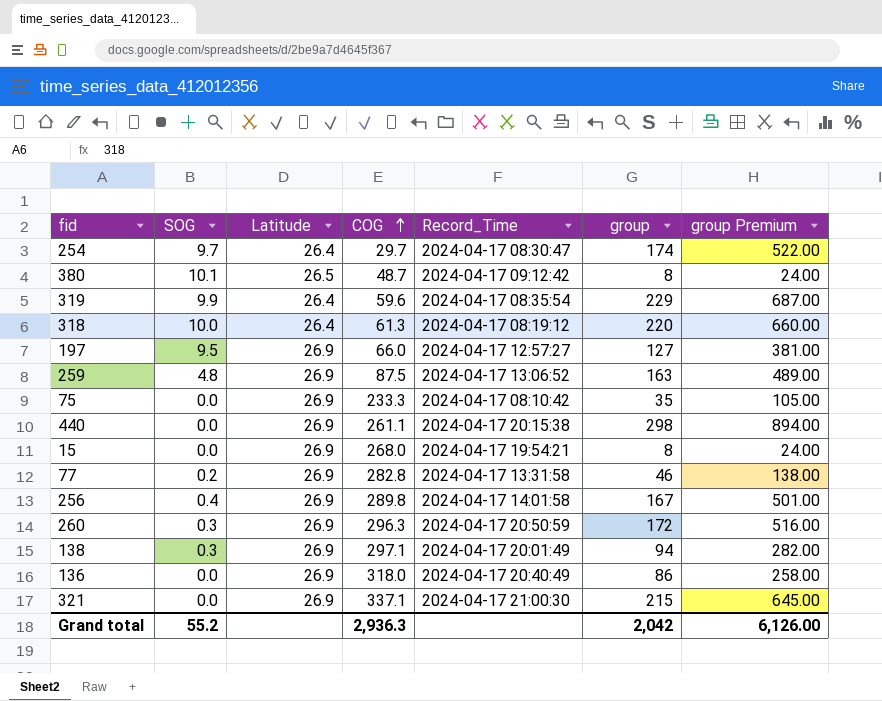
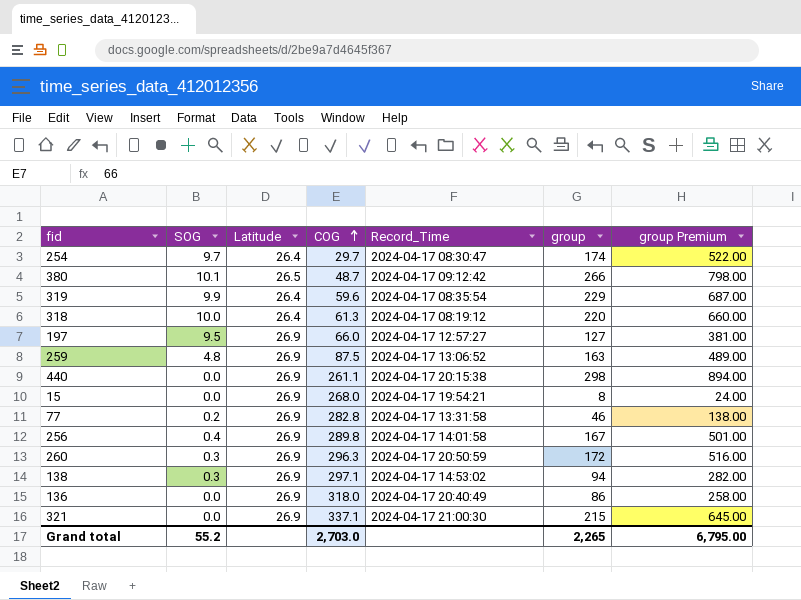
row 75: 0.0 | 26.9 | 233.3 | 2024-04-17 08:10:42 | 35 | 105.00 -> none
380 | group: 8 -> 266
380 | group Premium: 24.00 -> 798.00
138 | Record_Time: 2024-04-17 20:01:49 -> 2024-04-17 14:53:02
Grand total | COG: 2,936.3 -> 2,703.0
Grand total | group: 2,042 -> 2,265
Grand total | group Premium: 6,126.00 -> 6,795.00

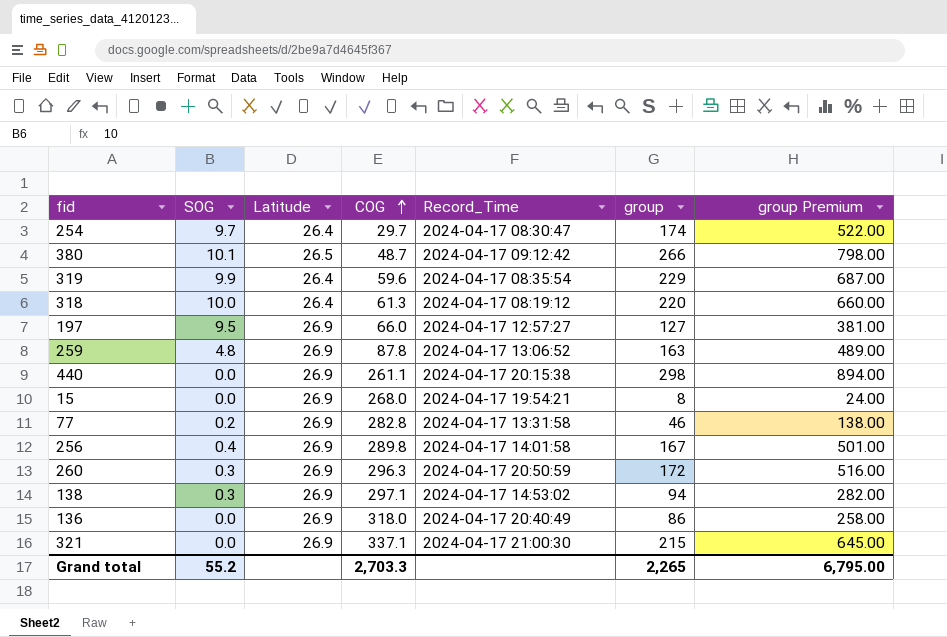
259 | COG: 87.5 -> 87.8
Grand total | COG: 2,703.0 -> 2,703.3

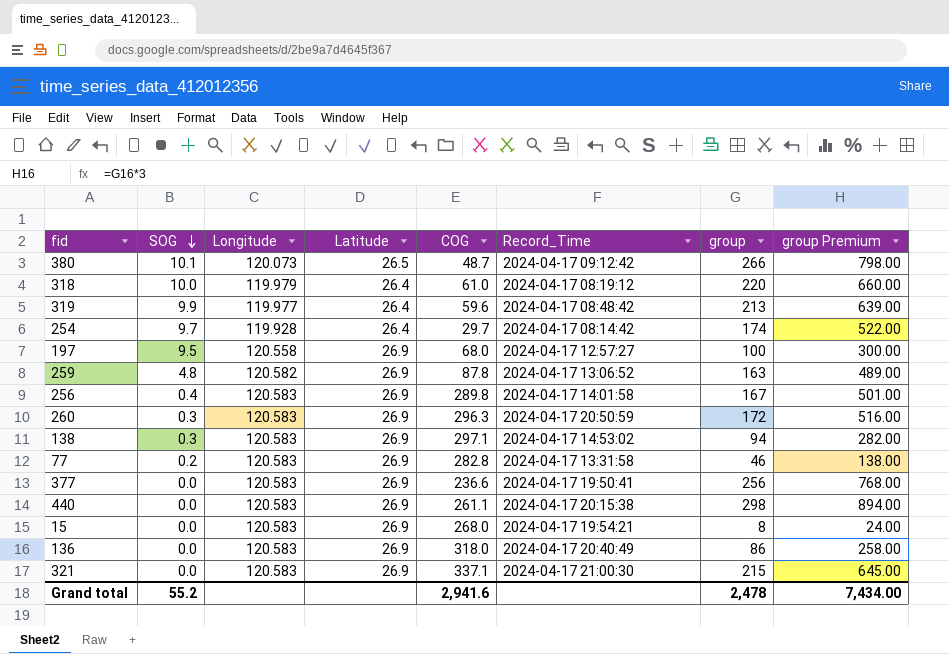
row order: COG ascending -> SOG descending
column Longitude | position: none -> 3
318 | COG: 61.3 -> 61.0
319 | Record_Time: 2024-04-17 08:35:54 -> 2024-04-17 08:48:42
319 | group: 229 -> 213
319 | group Premium: 687.00 -> 639.00
254 | Record_Time: 2024-04-17 08:30:47 -> 2024-04-17 08:14:42
197 | COG: 66.0 -> 68.0
197 | group: 127 -> 100
197 | group Premium: 381.00 -> 300.00
row 377: none -> 0.0 | 120.583 | 26.9 | 236.6 | 2024-04-17 19:50:41 | 256 | 768.00
Grand total | COG: 2,703.3 -> 2,941.6
Grand total | group: 2,265 -> 2,478
Grand total | group Premium: 6,795.00 -> 7,434.00

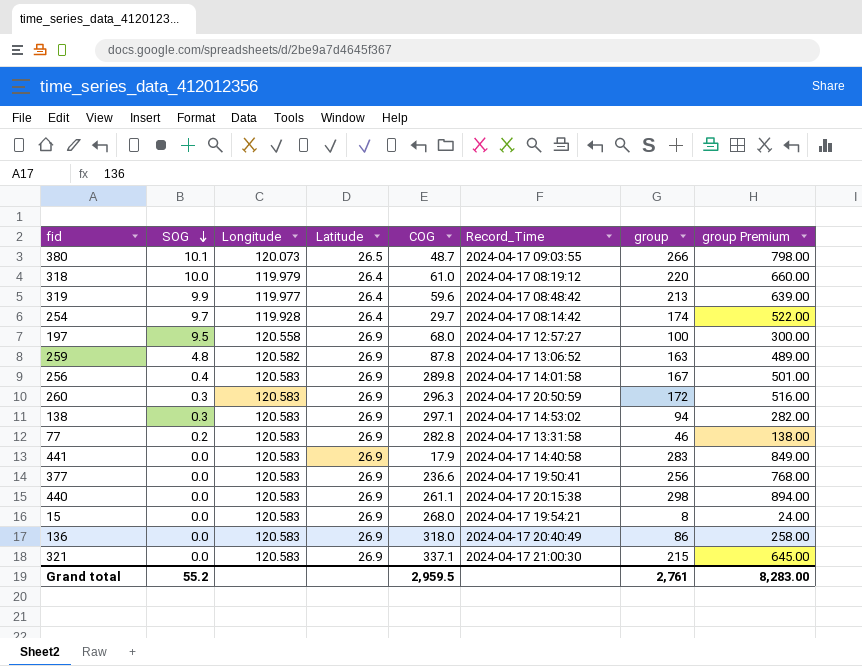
380 | Record_Time: 2024-04-17 09:12:42 -> 2024-04-17 09:03:55
row 441: none -> 0.0 | 120.583 | 26.9 | 17.9 | 2024-04-17 14:40:58 | 283 | 849.00
Grand total | COG: 2,941.6 -> 2,959.5
Grand total | group: 2,478 -> 2,761
Grand total | group Premium: 7,434.00 -> 8,283.00

